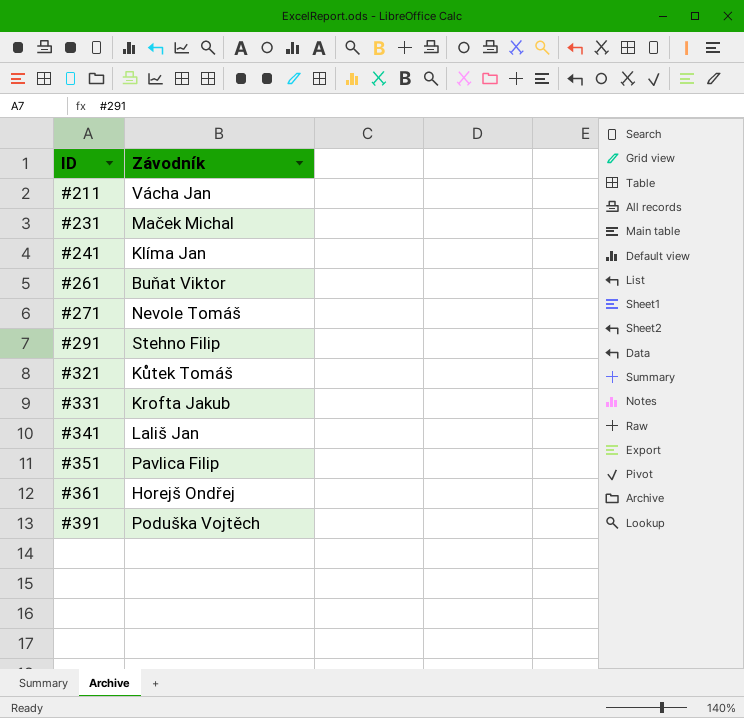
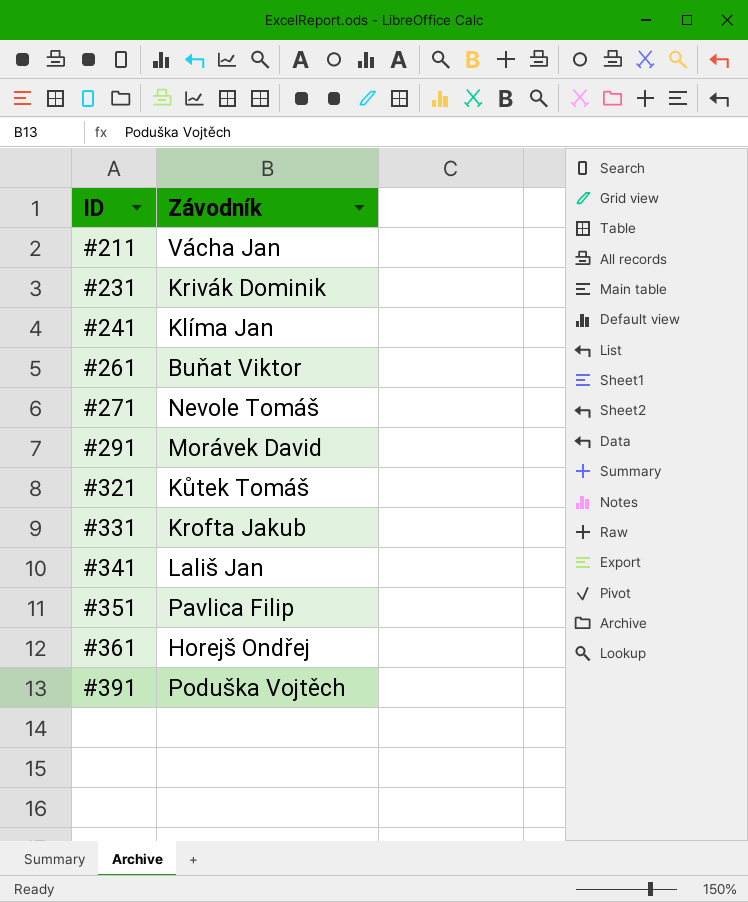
#231 | Závodník: Maček Michal -> Krivák Dominik
#291 | Závodník: Stehno Filip -> Morávek David

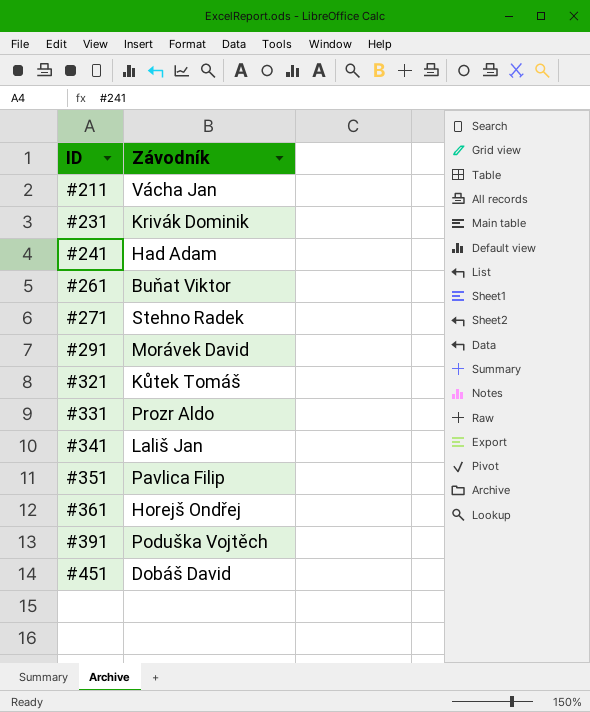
#241 | Závodník: Klíma Jan -> Had Adam
#271 | Závodník: Nevole Tomáš -> Stehno Radek
#331 | Závodník: Krofta Jakub -> Prozr Aldo
row #451: none -> Dobáš David

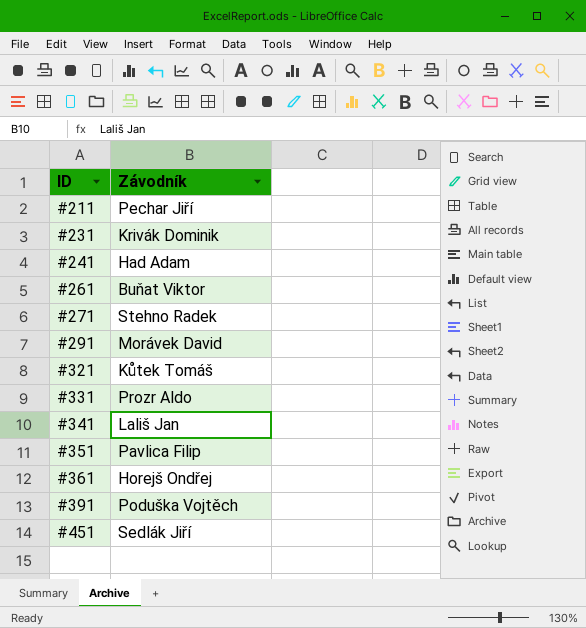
#211 | Závodník: Vácha Jan -> Pechar Jiří
#451 | Závodník: Dobáš David -> Sedlák Jiří

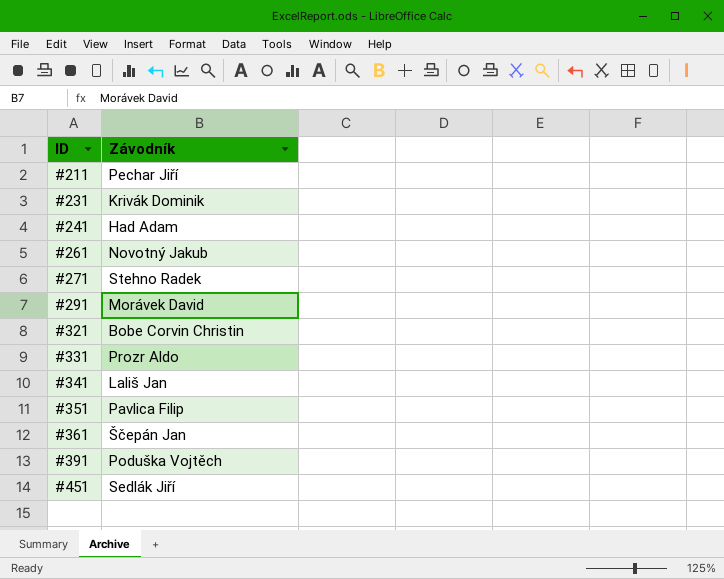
#261 | Závodník: Buňat Viktor -> Novotný Jakub
#321 | Závodník: Kůtek Tomáš -> Bobe Corvin Christin
#361 | Závodník: Horejš Ondřej -> Ščepán Jan

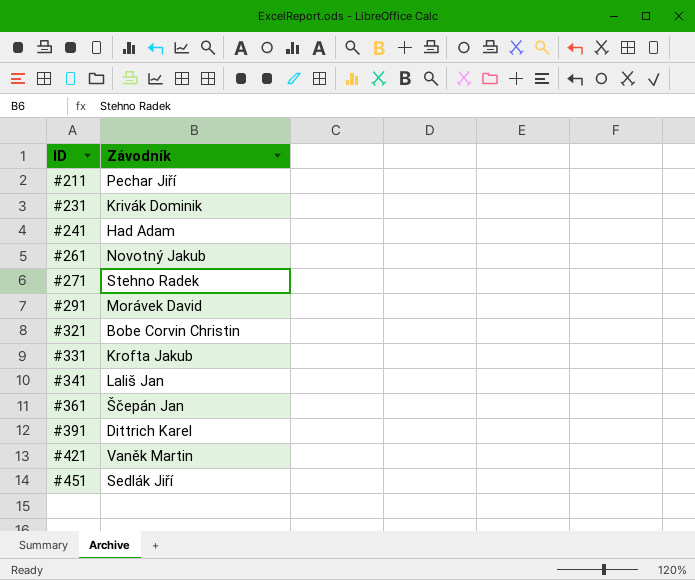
row #351: Pavlica Filip -> none
#331 | Závodník: Prozr Aldo -> Krofta Jakub
#391 | Závodník: Poduška Vojtěch -> Dittrich Karel
row #421: none -> Vaněk Martin

